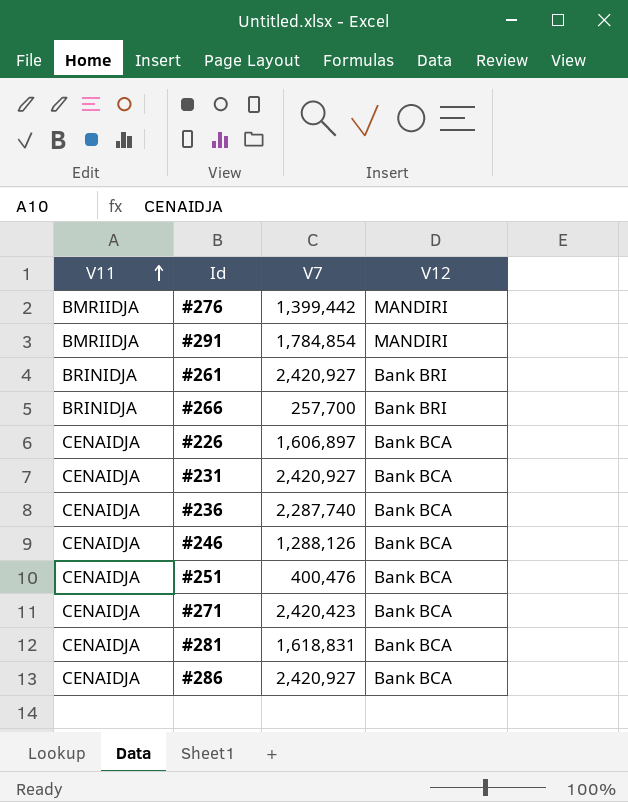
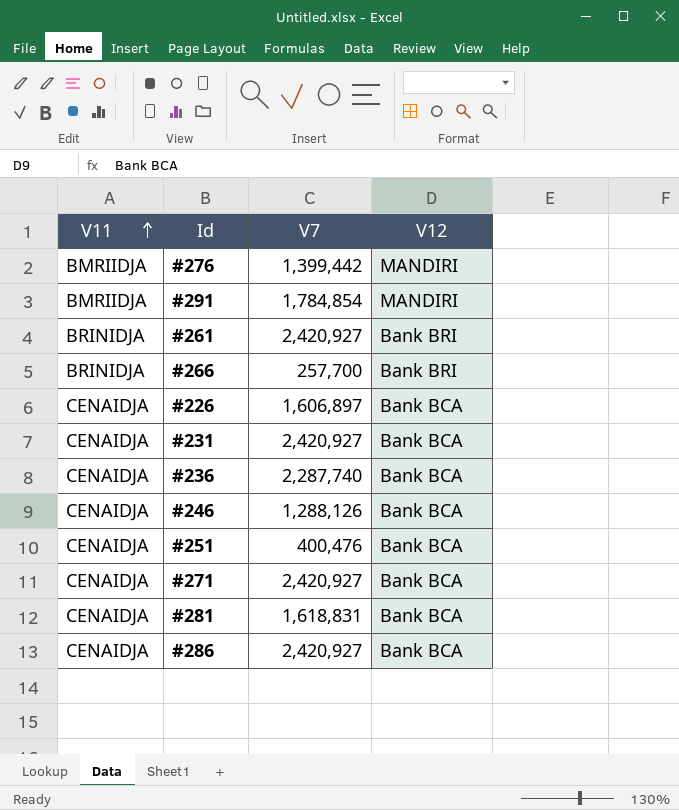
#271 | V7: 2,420,423 -> 2,420,927

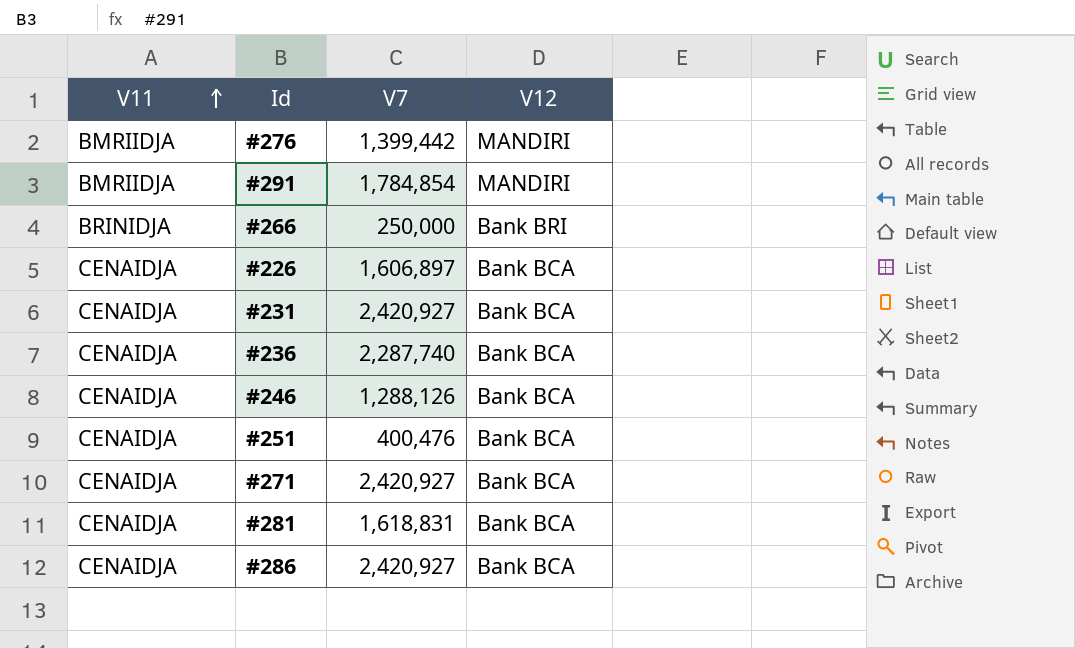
row #261: BRINIDJA | 2,420,927 | Bank BRI -> none
#266 | V7: 257,700 -> 250,000

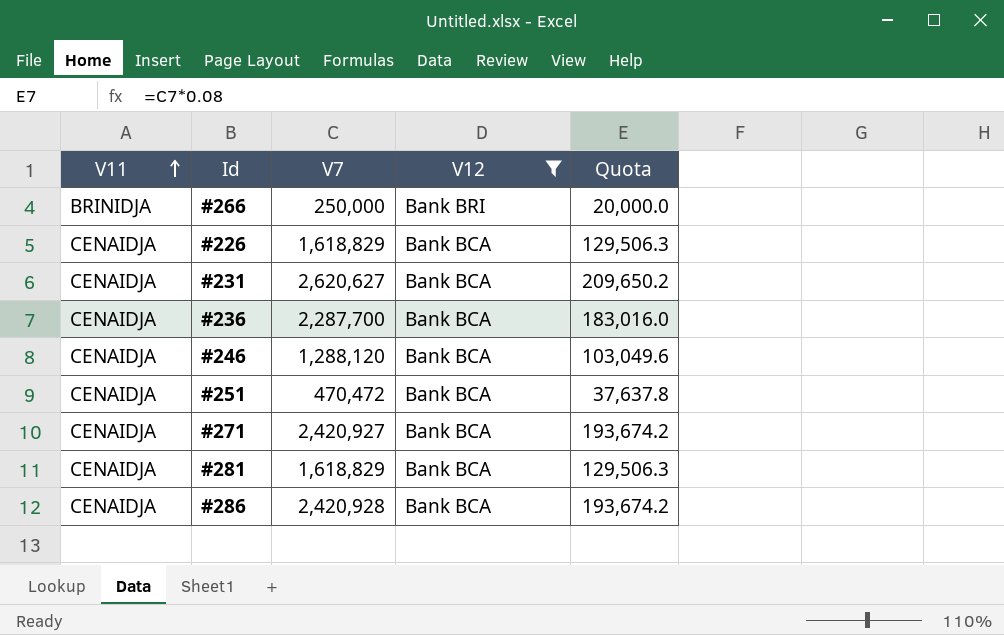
filter: none -> V12 != MANDIRI
column Quota | formula: none -> [V7] * 0.08
#226 | V7: 1,606,897 -> 1,618,829
#231 | V7: 2,420,927 -> 2,620,627
#236 | V7: 2,287,740 -> 2,287,700
#246 | V7: 1,288,126 -> 1,288,120
#251 | V7: 400,476 -> 470,472
#281 | V7: 1,618,831 -> 1,618,829
#286 | V7: 2,420,927 -> 2,420,928

